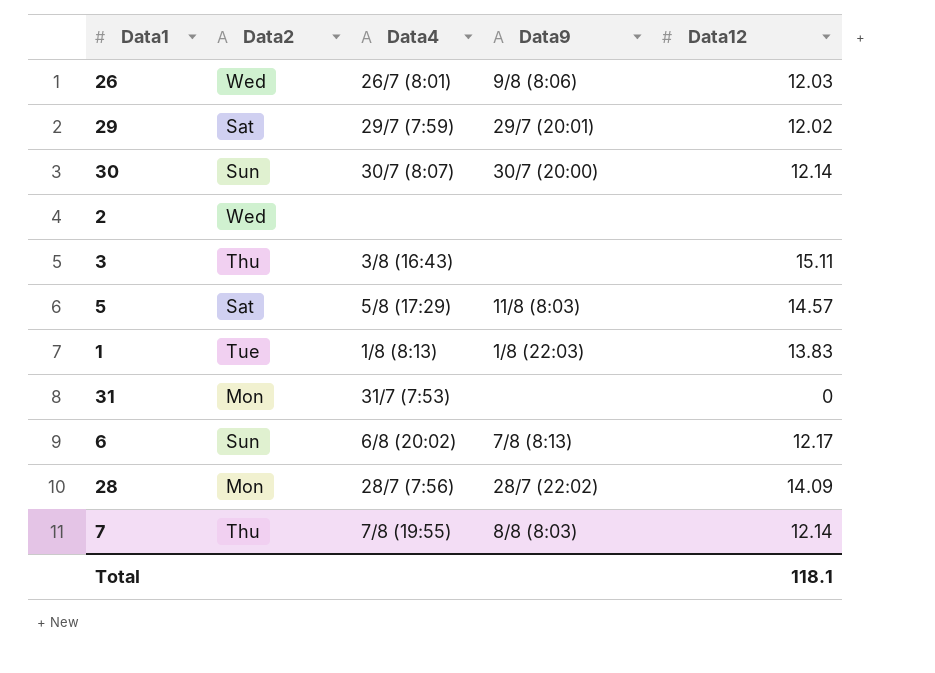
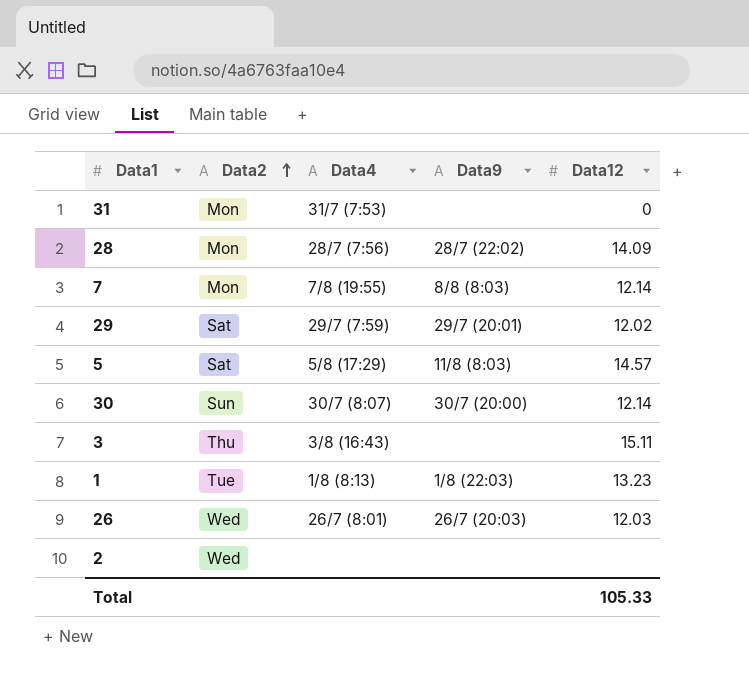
row order: none -> Data2 ascending
row 6: Sun | 6/8 (20:02) | 7/8 (8:13) | 12.17 -> none
7 | Data2: Thu -> Mon
1 | Data12: 13.83 -> 13.23
26 | Data9: 9/8 (8:06) -> 26/7 (20:03)
Total | Data12: 118.1 -> 105.33

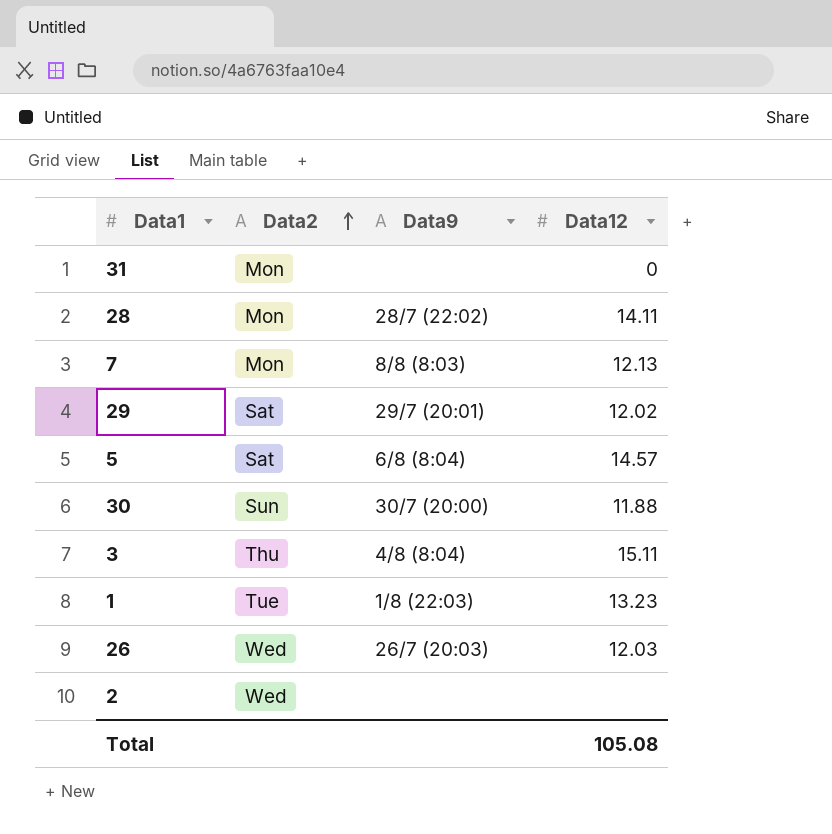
column Data4 | position: 3 -> none
28 | Data12: 14.09 -> 14.11
7 | Data12: 12.14 -> 12.13
5 | Data9: 11/8 (8:03) -> 6/8 (8:04)
30 | Data12: 12.14 -> 11.88
3 | Data9: none -> 4/8 (8:04)
Total | Data12: 105.33 -> 105.08

